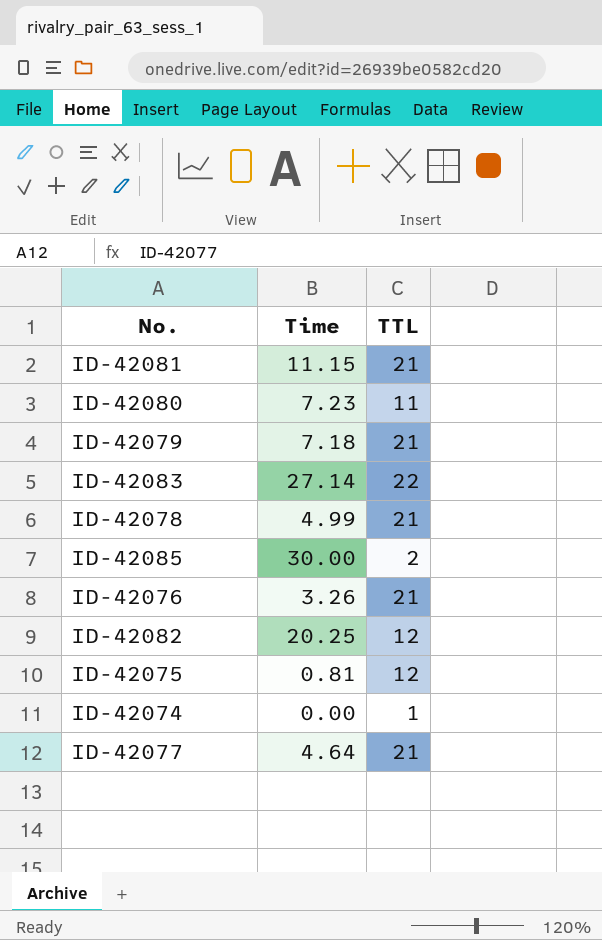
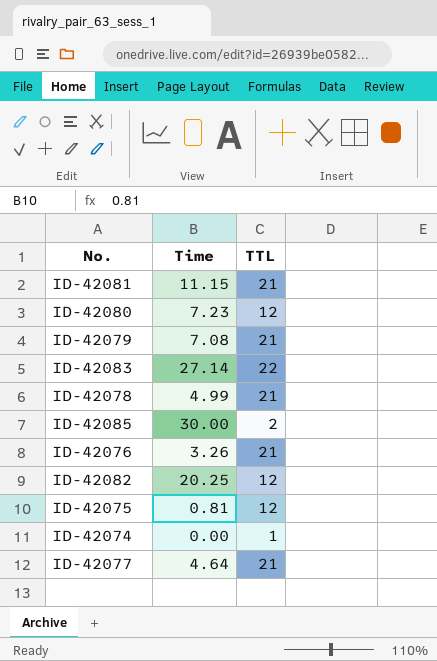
ID-42080 | TTL: 11 -> 12
ID-42079 | Time: 7.18 -> 7.08

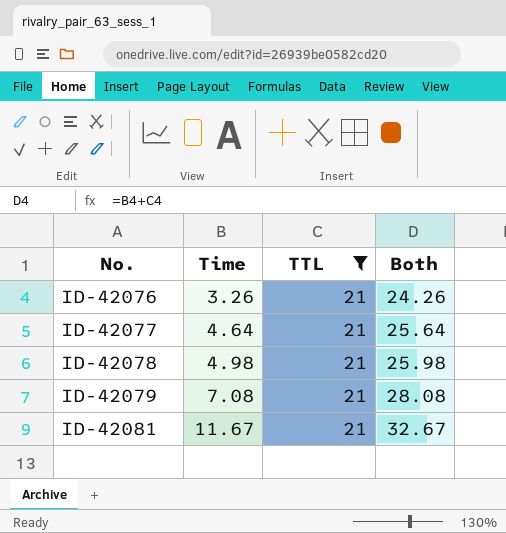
filter: none -> TTL = 21
row order: none -> No. ascending
column Both | formula: none -> [Time] + [TTL]
ID-42078 | Time: 4.99 -> 4.98
ID-42081 | Time: 11.15 -> 11.67

